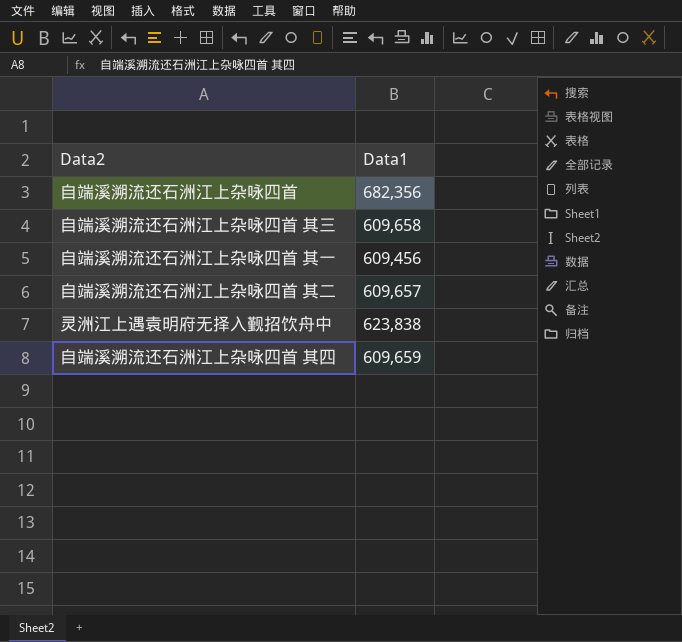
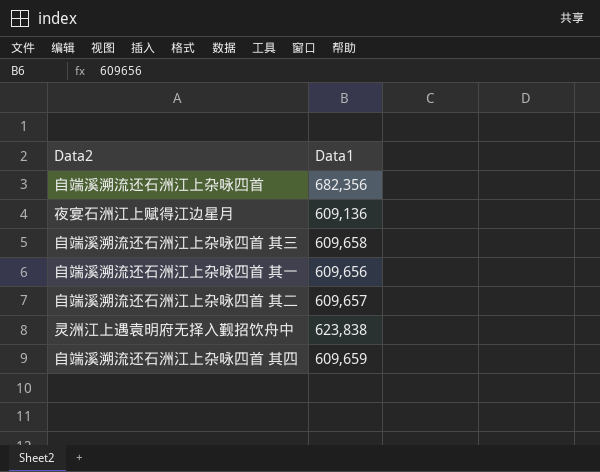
row 夜宴石洲江上赋得江边星月: none -> 609,136
自端溪溯流还石洲江上杂咏四首 其一 | Data1: 609,456 -> 609,656

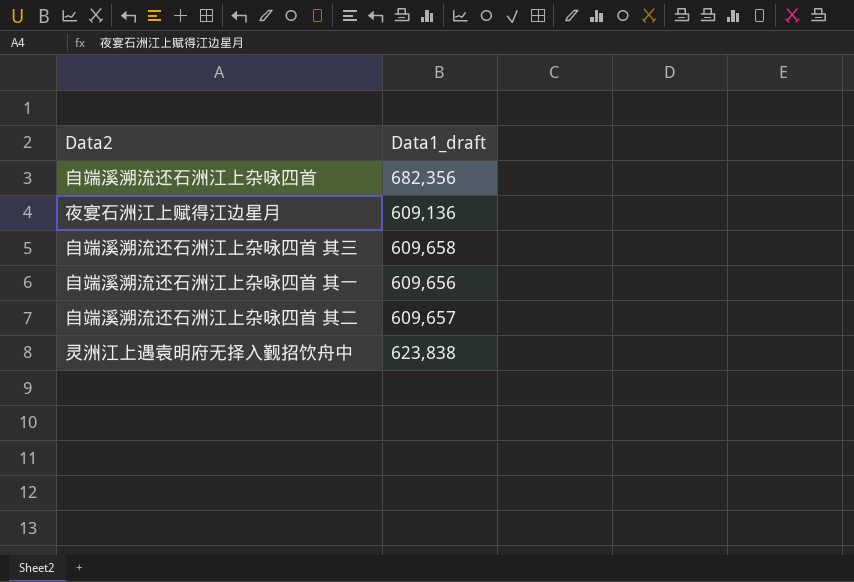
column name: Data1 -> Data1_draft
row 自端溪溯流还石洲江上杂咏四首 其四: 609,659 -> none

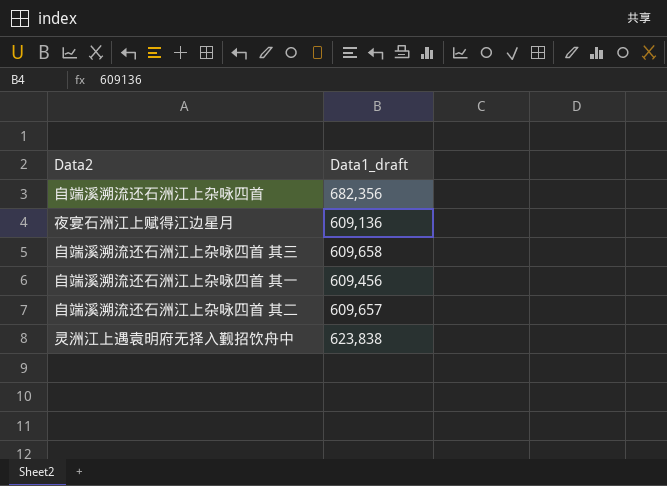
自端溪溯流还石洲江上杂咏四首 其一 | Data1_draft: 609,656 -> 609,456

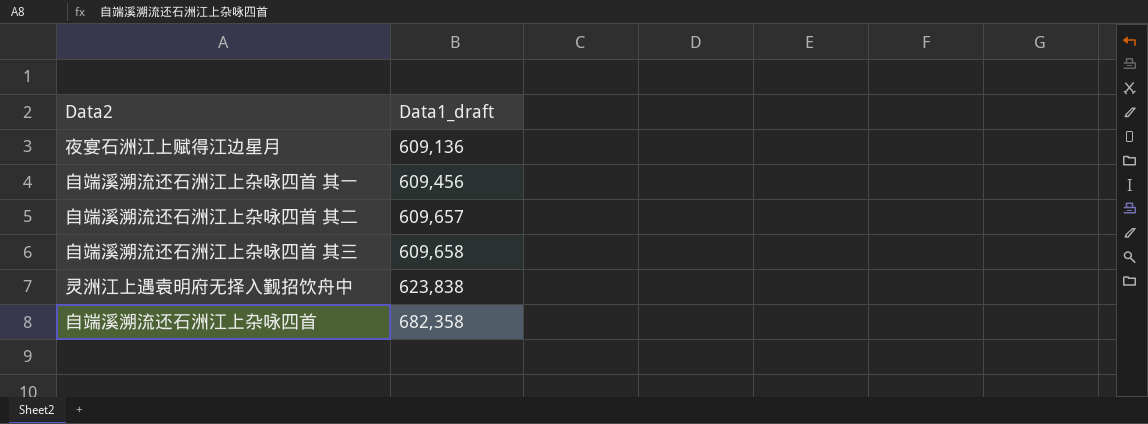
row order: none -> Data1_draft ascending
自端溪溯流还石洲江上杂咏四首 | Data1_draft: 682,356 -> 682,358

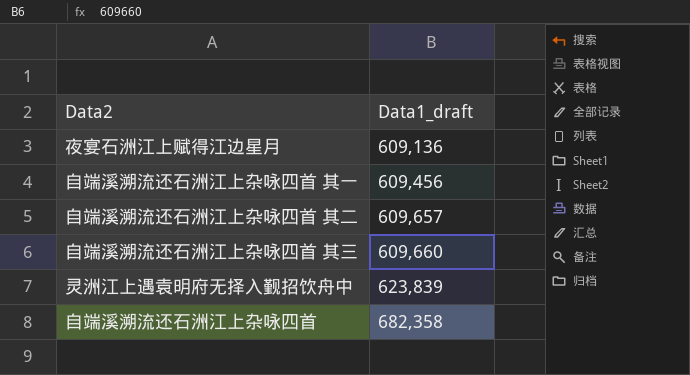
自端溪溯流还石洲江上杂咏四首 其三 | Data1_draft: 609,658 -> 609,660
灵洲江上遇袁明府无择入觐招饮舟中 | Data1_draft: 623,838 -> 623,839

